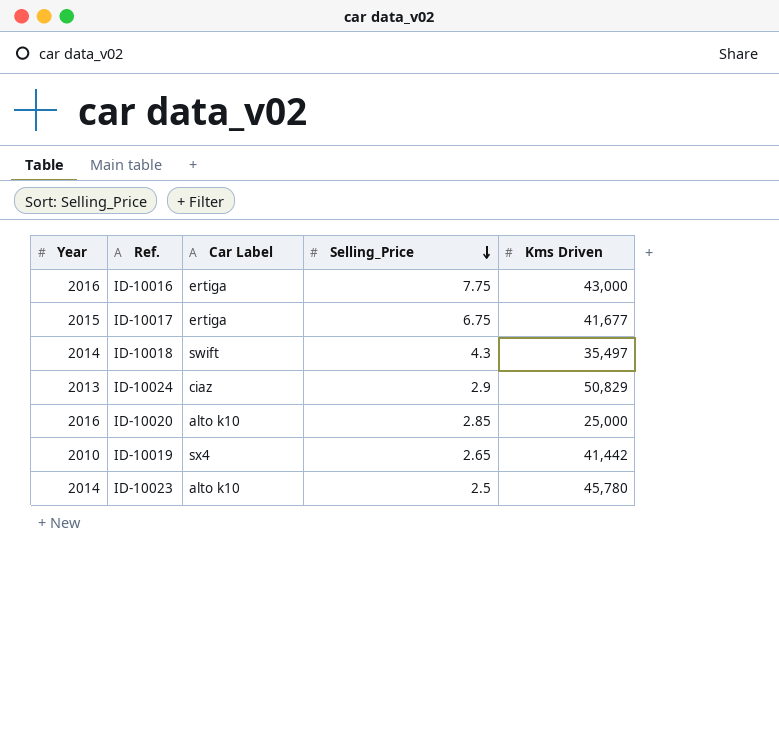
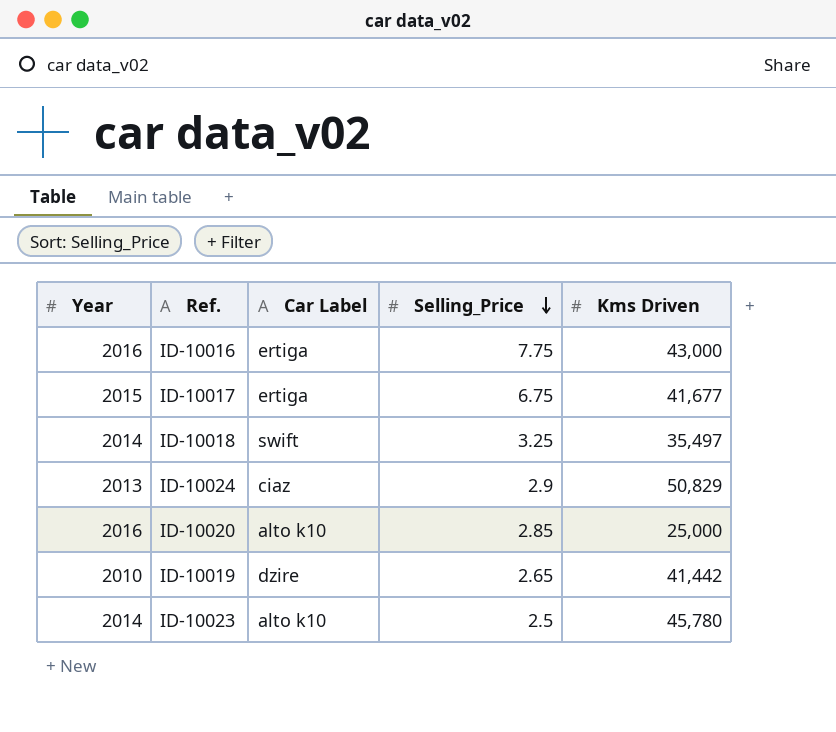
ID-10018 | Selling_Price: 4.3 -> 3.25
ID-10019 | Car Label: sx4 -> dzire

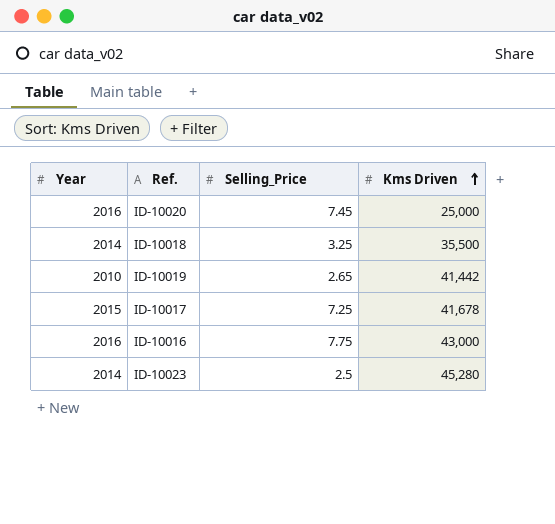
row order: Selling_Price descending -> Kms Driven ascending
column Car Label | position: 3 -> none
row ID-10024: 2013 | ciaz | 2.9 | 50,829 -> none
ID-10020 | Selling_Price: 2.85 -> 7.45
ID-10018 | Kms Driven: 35,497 -> 35,500
ID-10017 | Selling_Price: 6.75 -> 7.25
ID-10017 | Kms Driven: 41,677 -> 41,678
ID-10023 | Kms Driven: 45,780 -> 45,280

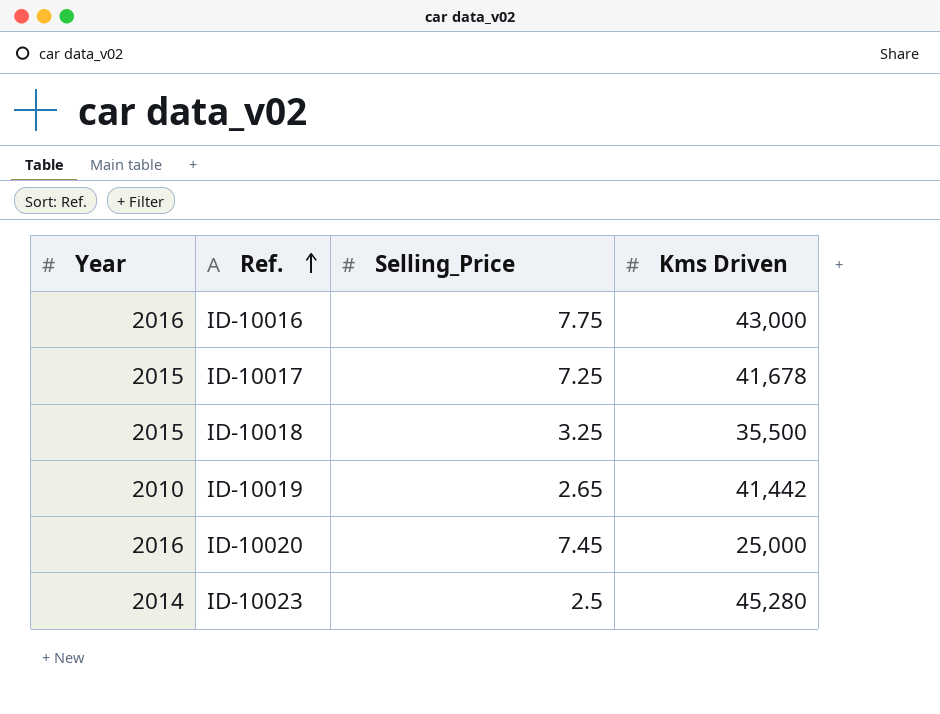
row order: Kms Driven ascending -> Ref. ascending
ID-10018 | Year: 2014 -> 2015

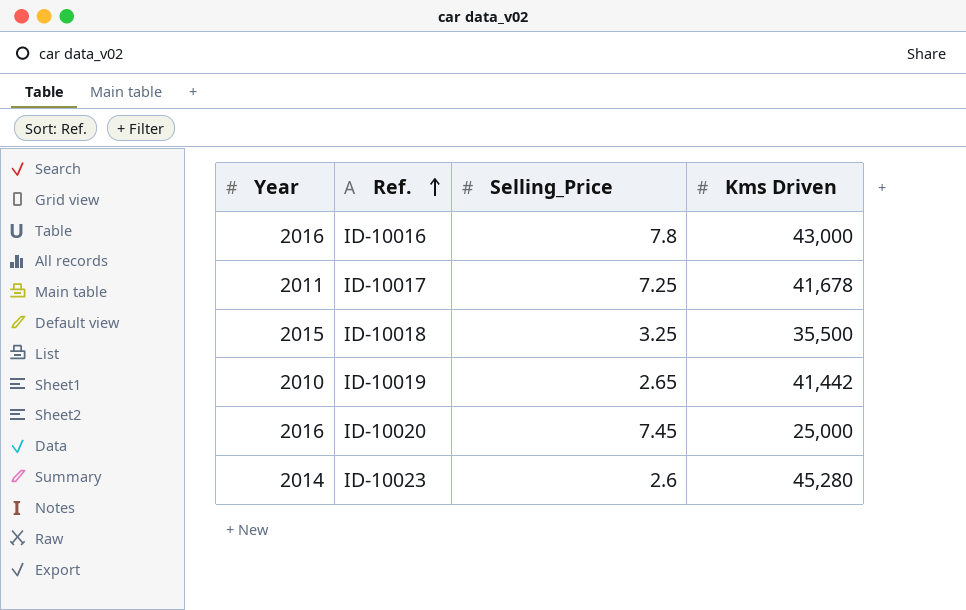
ID-10016 | Selling_Price: 7.75 -> 7.8
ID-10017 | Year: 2015 -> 2011
ID-10023 | Selling_Price: 2.5 -> 2.6

